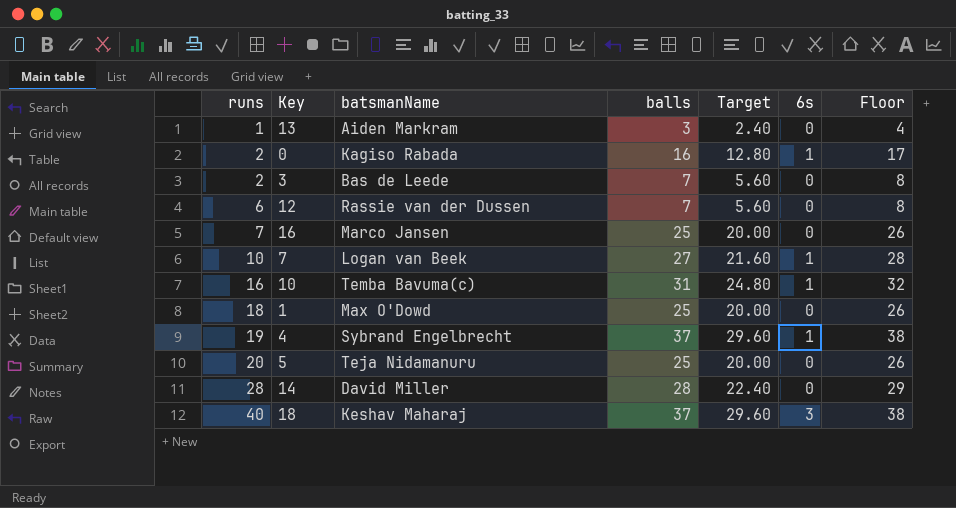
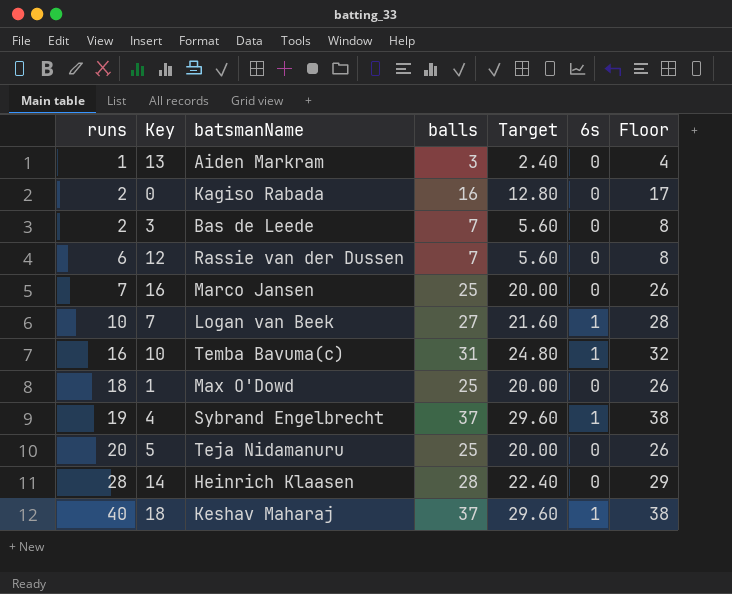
0 | 6s: 1 -> 0
14 | batsmanName: David Miller -> Heinrich Klaasen
18 | 6s: 3 -> 1

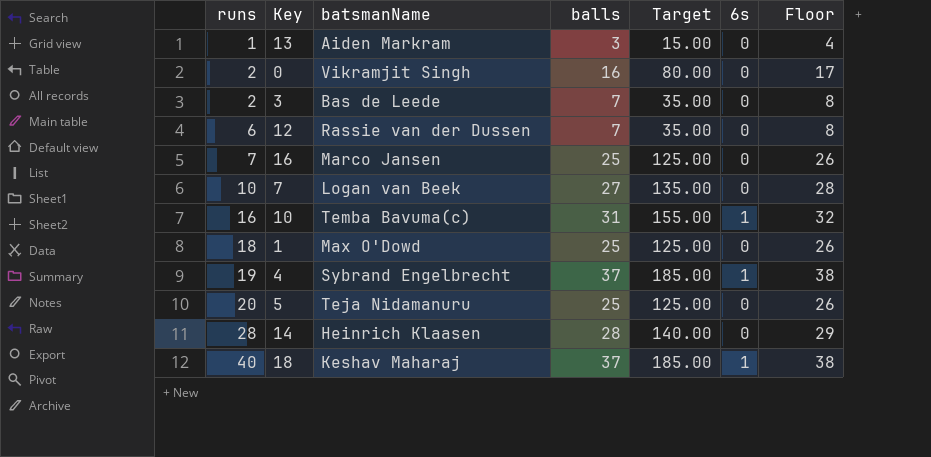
column Target | formula: [balls] * 0.8 -> [balls] * 5
0 | batsmanName: Kagiso Rabada -> Vikramjit Singh
7 | 6s: 1 -> 0

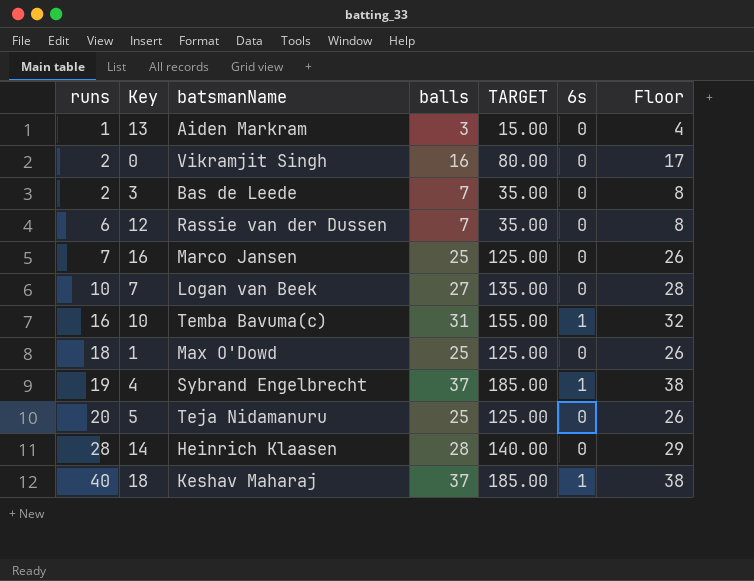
column name: Target -> TARGET

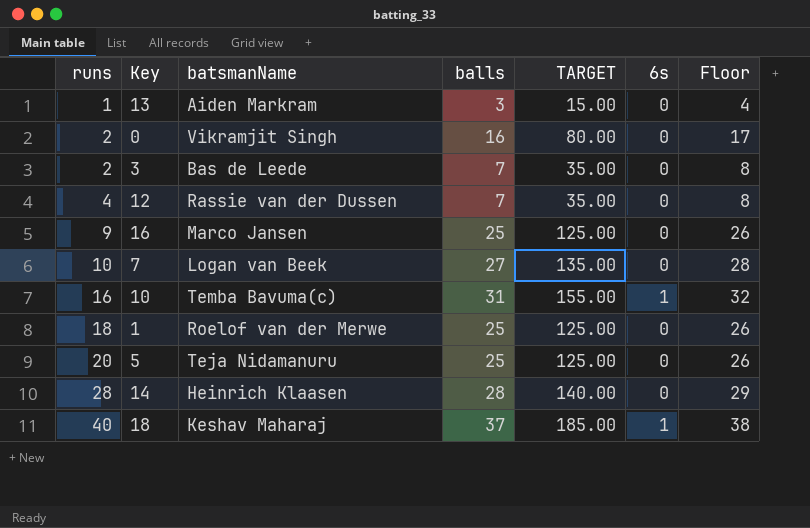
row 4: 19 | Sybrand Engelbrecht | 37 | 185.00 | 1 | 38 -> none
12 | runs: 6 -> 4
16 | runs: 7 -> 9
1 | batsmanName: Max O'Dowd -> Roelof van der Merwe

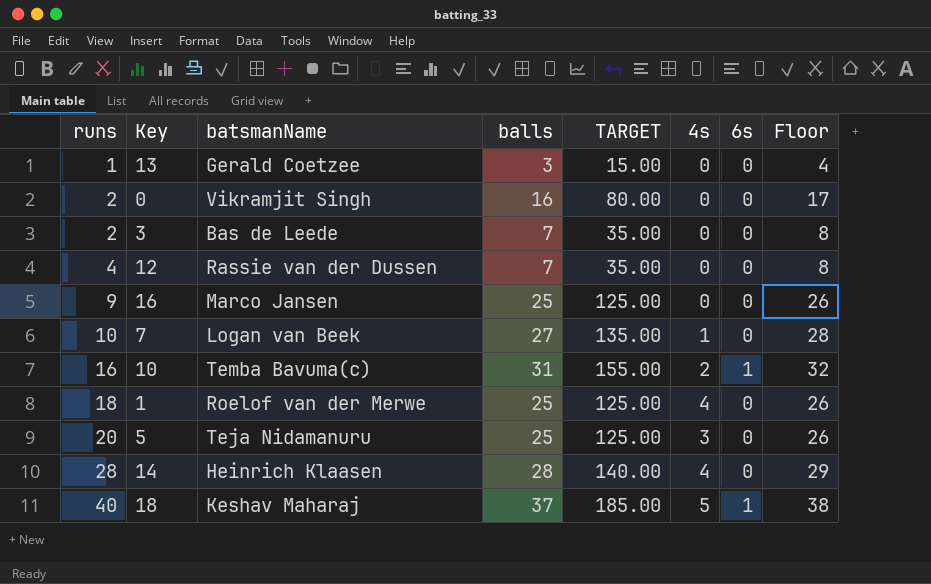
column 4s | position: none -> 6
13 | batsmanName: Aiden Markram -> Gerald Coetzee

